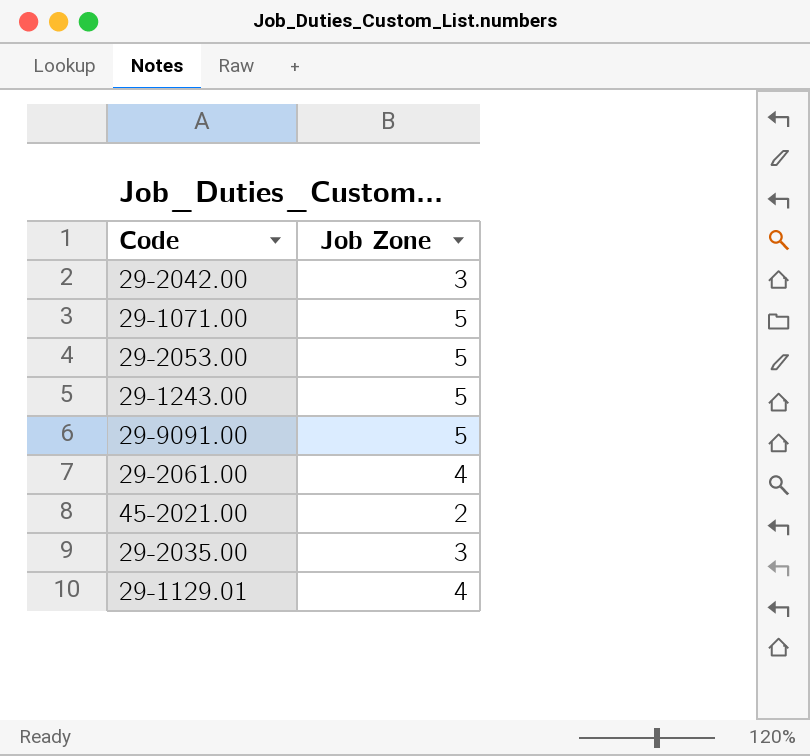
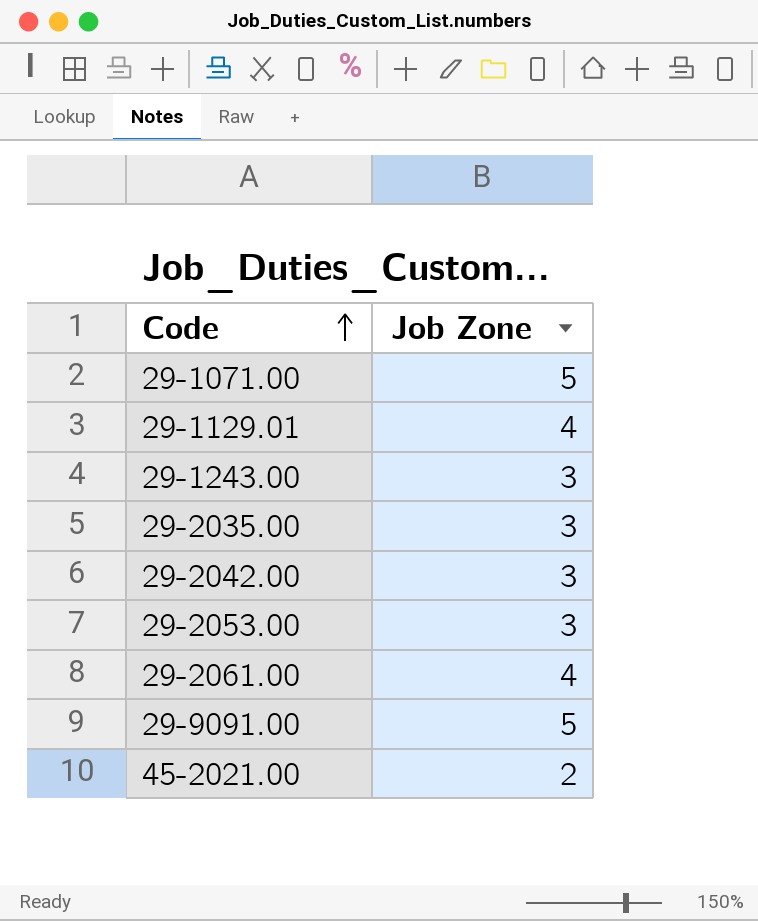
row order: none -> Code ascending
29-1243.00 | Job Zone: 5 -> 3
29-2053.00 | Job Zone: 5 -> 3

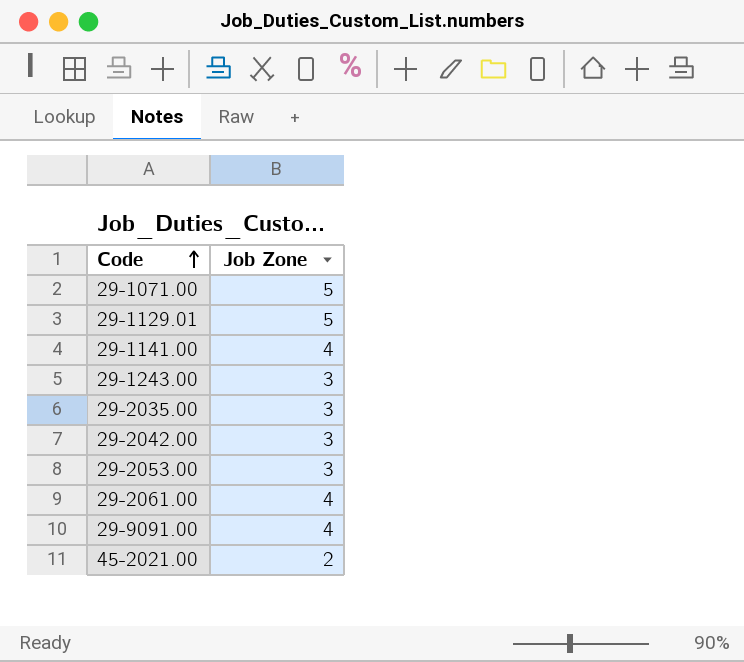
29-1129.01 | Job Zone: 4 -> 5
row 29-1141.00: none -> 4
29-9091.00 | Job Zone: 5 -> 4

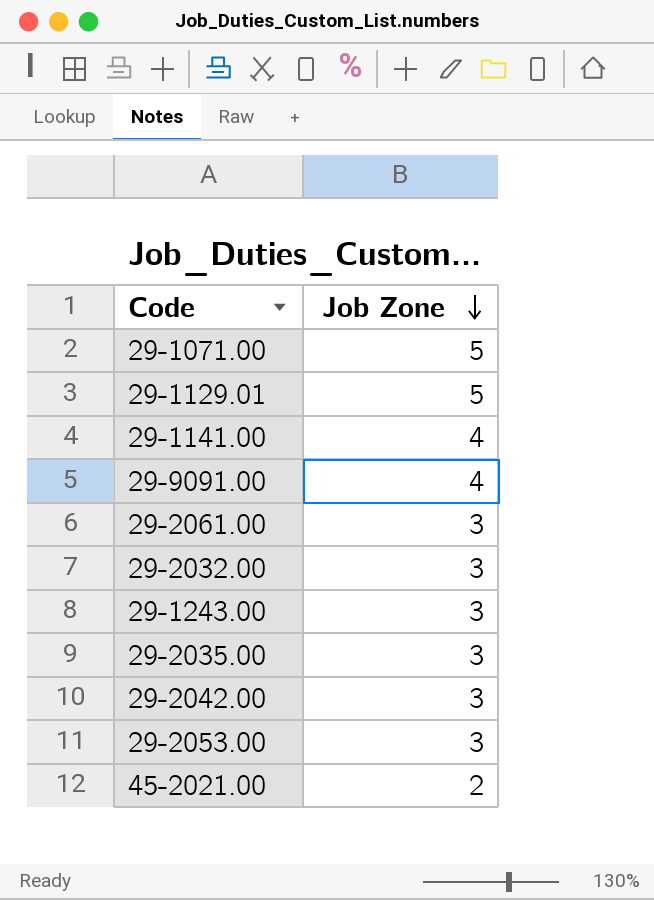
row order: Code ascending -> Job Zone descending
29-2061.00 | Job Zone: 4 -> 3
row 29-2032.00: none -> 3

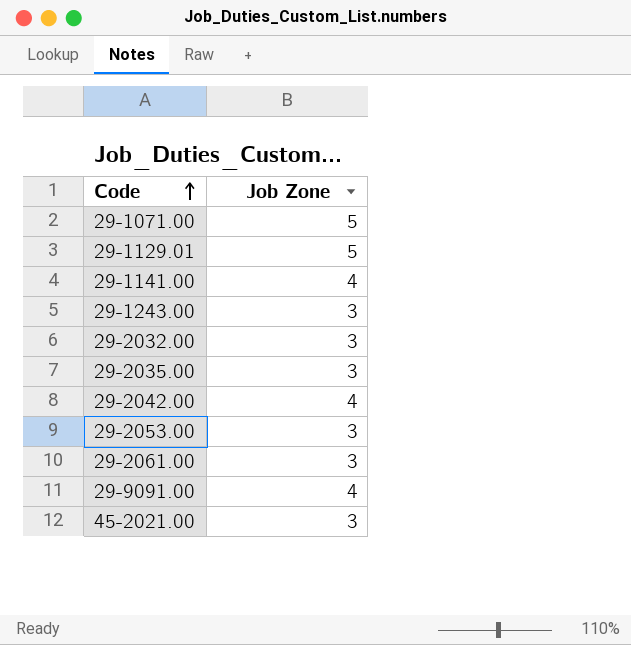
row order: Job Zone descending -> Code ascending
29-2042.00 | Job Zone: 3 -> 4
45-2021.00 | Job Zone: 2 -> 3

